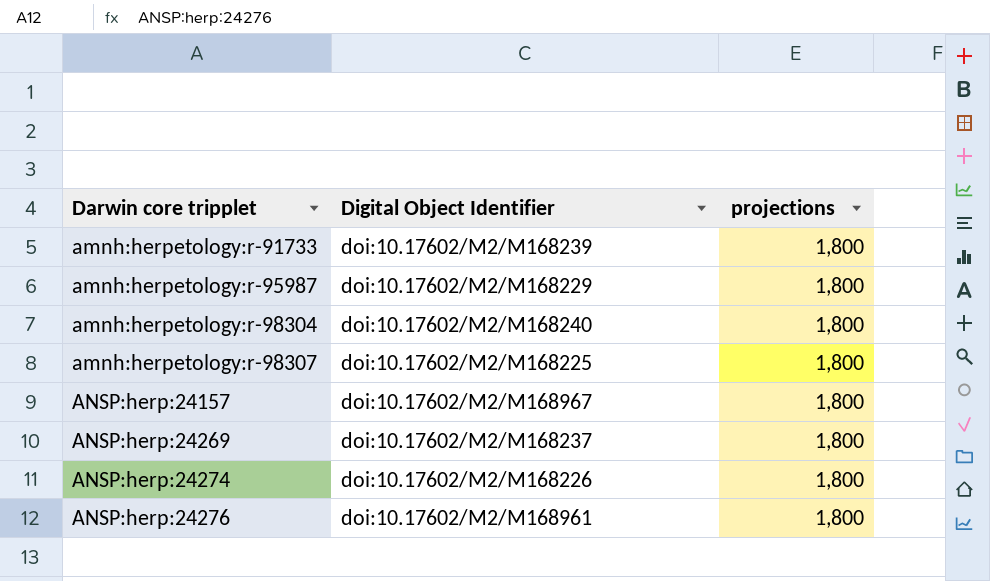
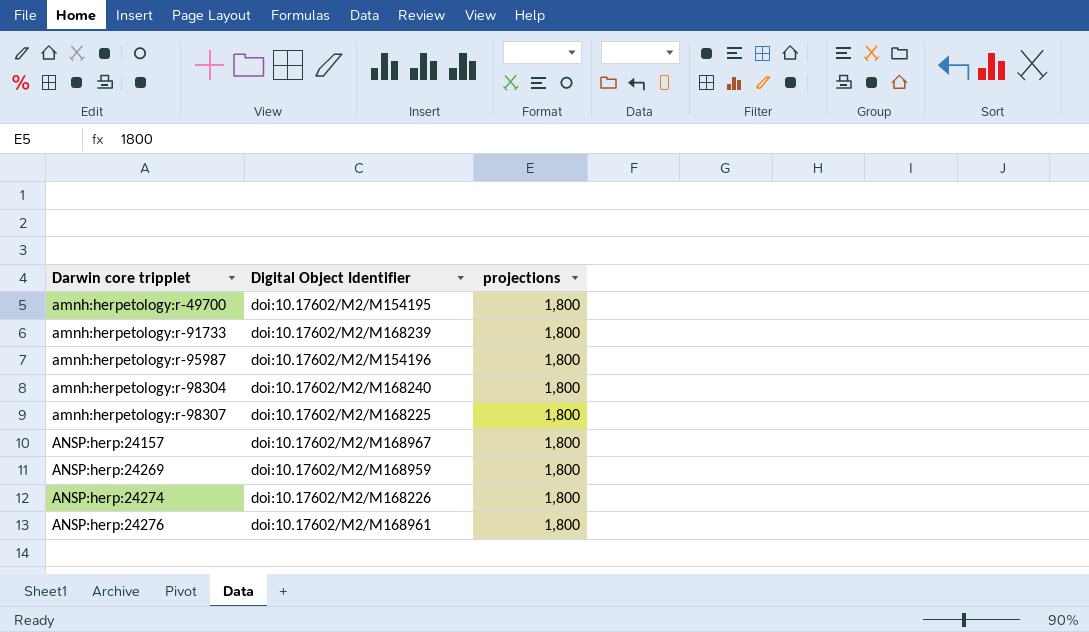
row amnh:herpetology:r-49700: none -> doi:10.17602/M2/M154195 | 1,800
amnh:herpetology:r-95987 | Digital Object Identifier: doi:10.17602/M2/M168229 -> doi:10.17602/M2/M154196
ANSP:herp:24269 | Digital Object Identifier: doi:10.17602/M2/M168237 -> doi:10.17602/M2/M168959

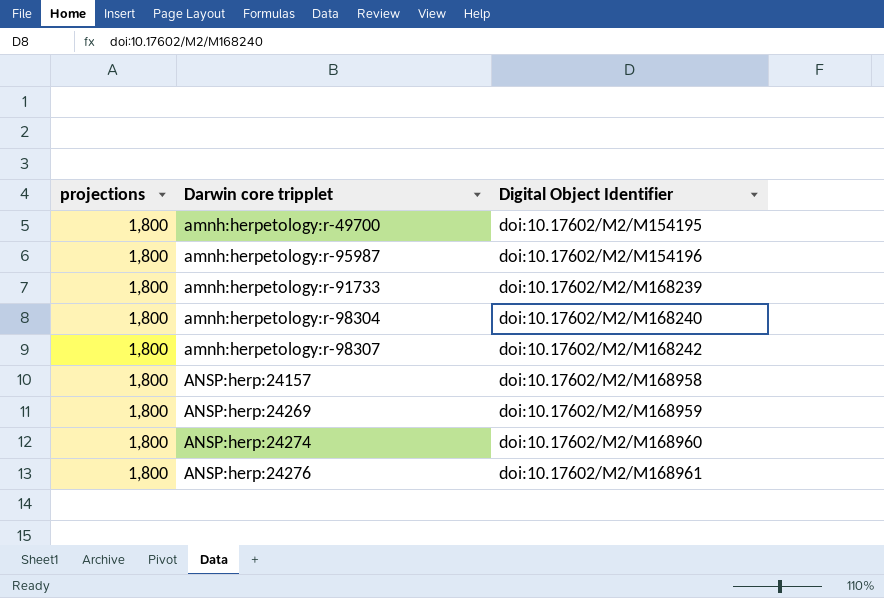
row order: Darwin core tripplet ascending -> Digital Object Identifier ascending
column projections | position: 3 -> 1
amnh:herpetology:r-98307 | Digital Object Identifier: doi:10.17602/M2/M168225 -> doi:10.17602/M2/M168242
ANSP:herp:24157 | Digital Object Identifier: doi:10.17602/M2/M168967 -> doi:10.17602/M2/M168958
ANSP:herp:24274 | Digital Object Identifier: doi:10.17602/M2/M168226 -> doi:10.17602/M2/M168960

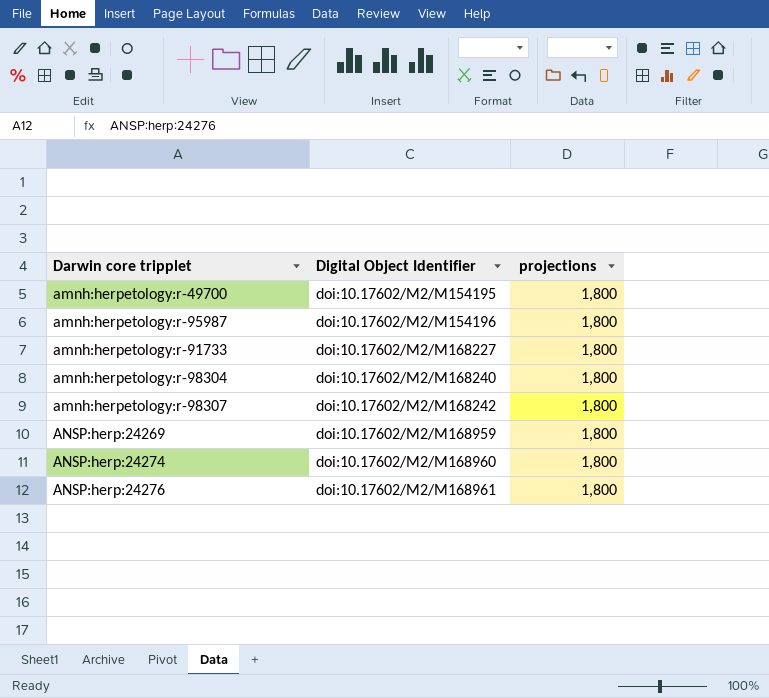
column projections | position: 1 -> 3
row ANSP:herp:24157: 1,800 | doi:10.17602/M2/M168958 -> none
amnh:herpetology:r-91733 | Digital Object Identifier: doi:10.17602/M2/M168239 -> doi:10.17602/M2/M168227

